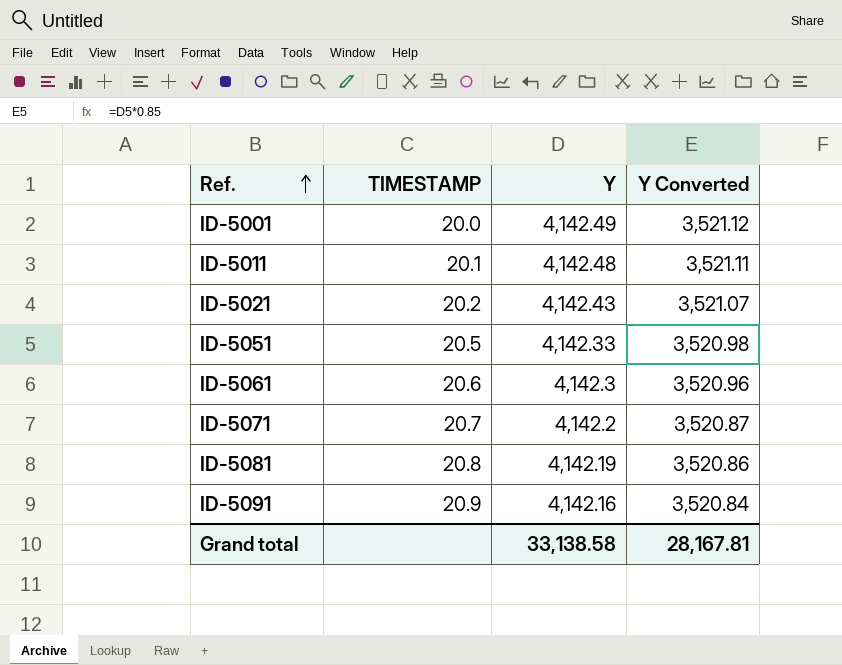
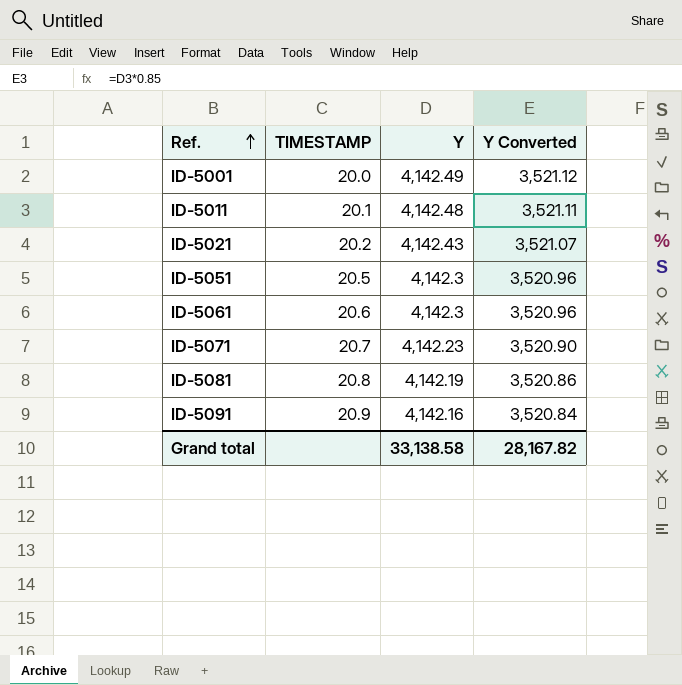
ID-5051 | Y: 4,142.33 -> 4,142.3
ID-5051 | Y Converted: 3,520.98 -> 3,520.96
ID-5071 | Y: 4,142.2 -> 4,142.23
ID-5071 | Y Converted: 3,520.87 -> 3,520.90
Grand total | Y Converted: 28,167.81 -> 28,167.82

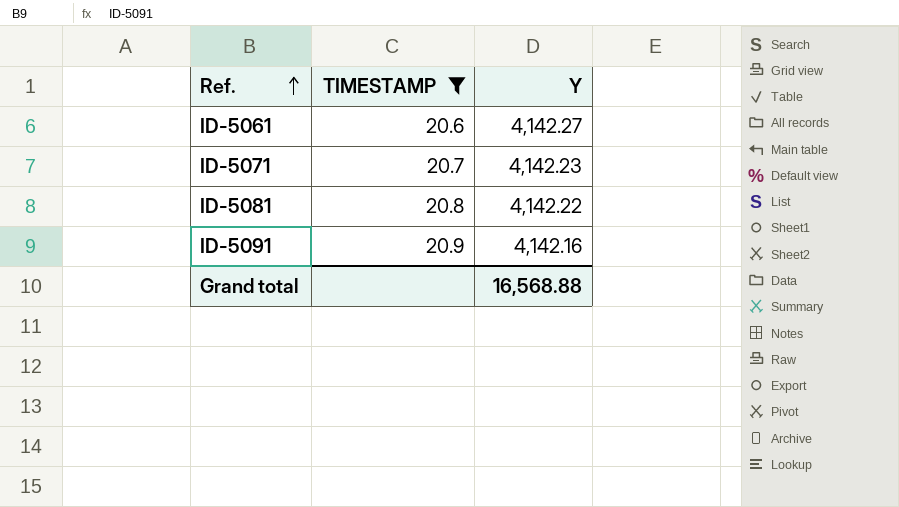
filter: none -> TIMESTAMP >= 20.6
column Y Converted | formula: [Y] * 0.85 -> none
ID-5061 | Y: 4,142.3 -> 4,142.27
ID-5081 | Y: 4,142.19 -> 4,142.22
Grand total | Y: 33,138.58 -> 16,568.88

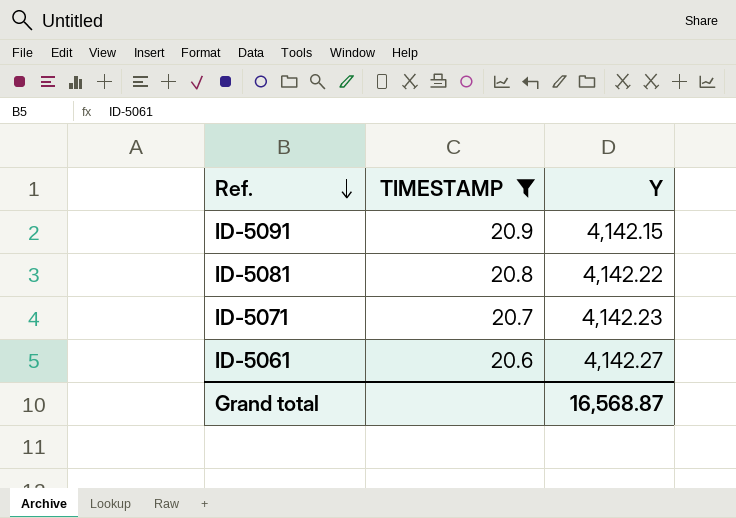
row order: Ref. ascending -> Ref. descending
ID-5091 | Y: 4,142.16 -> 4,142.15
Grand total | Y: 16,568.88 -> 16,568.87

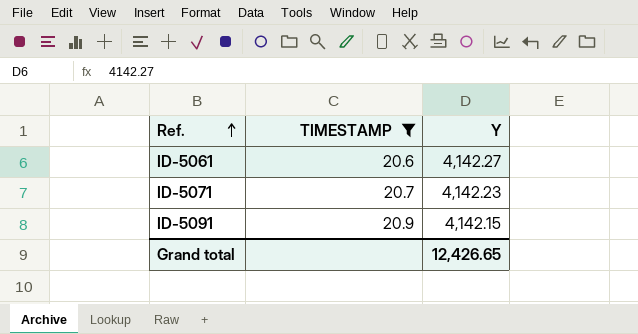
row order: Ref. descending -> Ref. ascending
row ID-5081: 20.8 | 4,142.22 -> none
Grand total | Y: 16,568.87 -> 12,426.65

